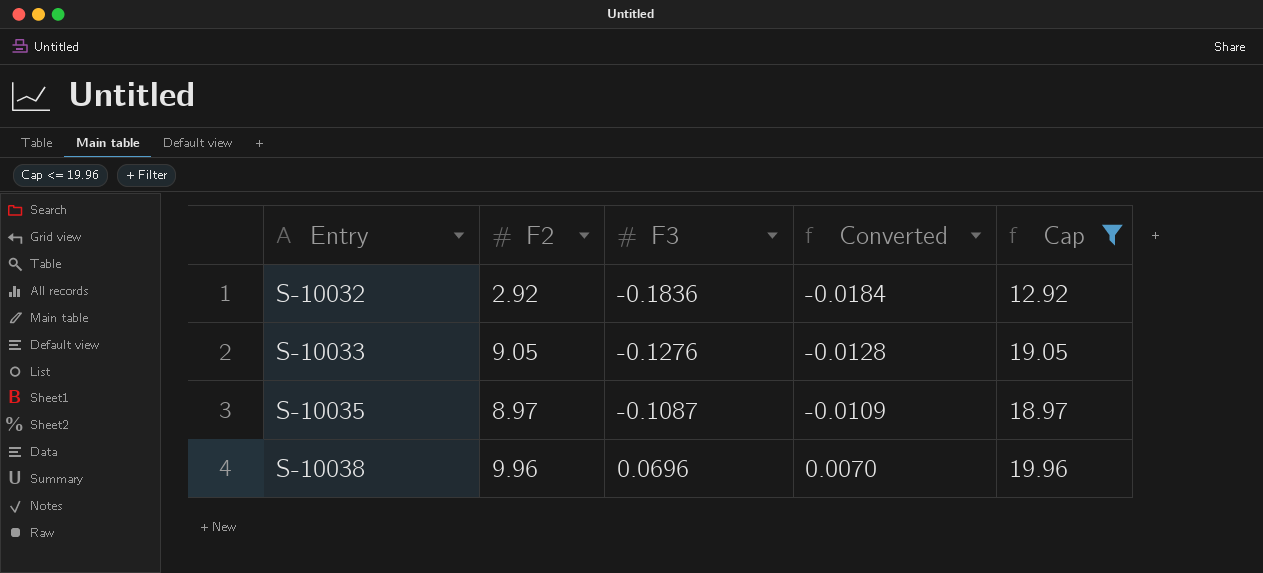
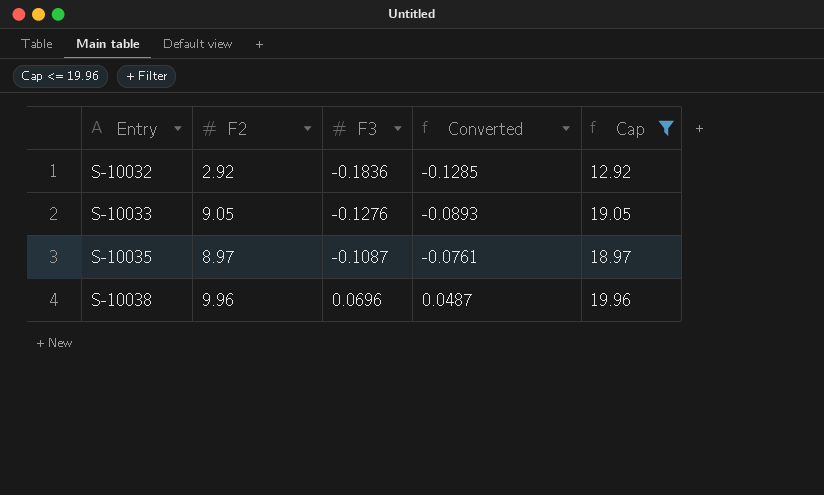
column Converted | formula: [F3] * 0.1 -> [F3] * 0.7

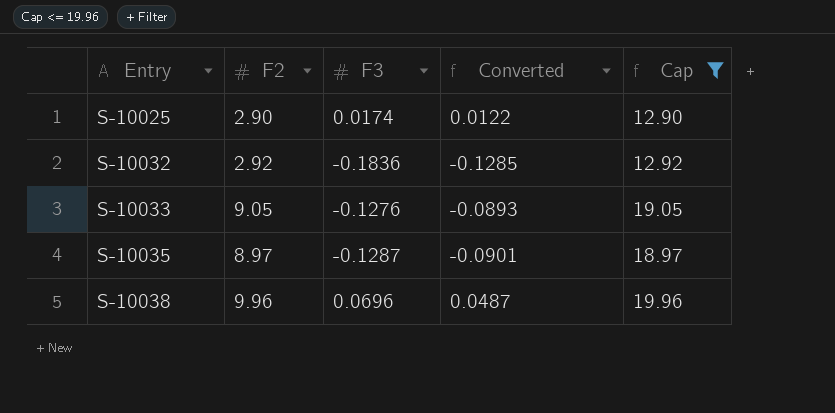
row S-10025: none -> 2.90 | 0.0174 | 0.0122 | 12.90
S-10035 | F3: -0.1087 -> -0.1287
S-10035 | Converted: -0.0761 -> -0.0901

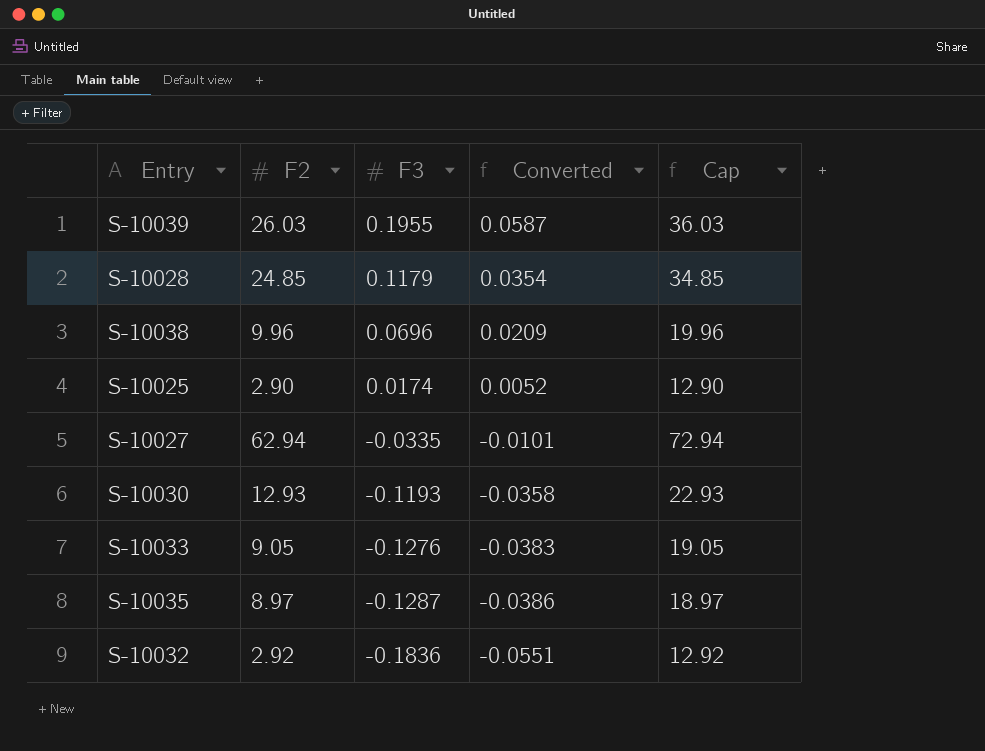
filter: Cap <= 19.96 -> none
row order: Entry ascending -> F3 descending
column Converted | formula: [F3] * 0.7 -> [F3] * 0.3

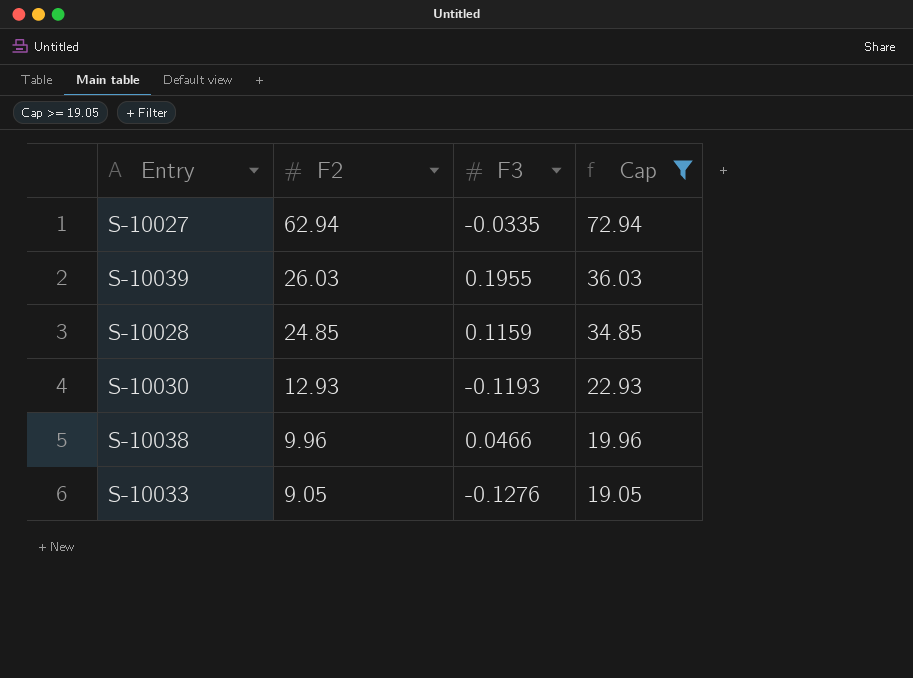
filter: none -> Cap >= 19.05
row order: F3 descending -> F2 descending
column Converted | formula: [F3] * 0.3 -> none
S-10028 | F3: 0.1179 -> 0.1159
S-10038 | F3: 0.0696 -> 0.0466

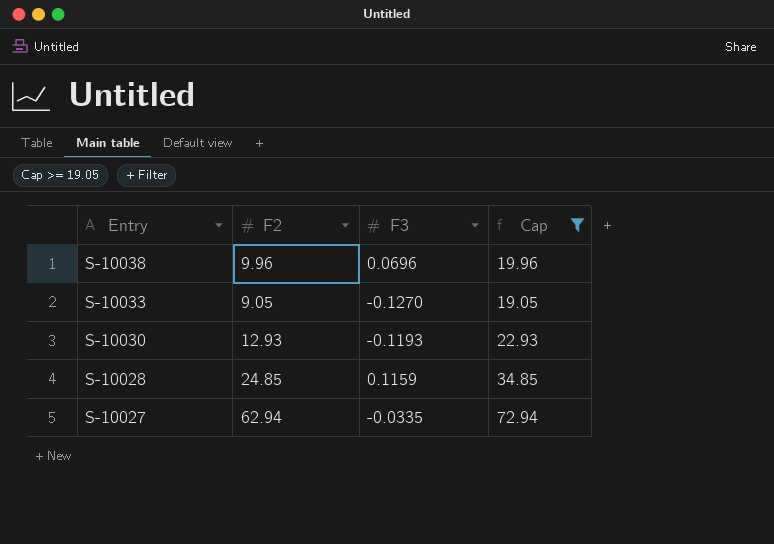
row order: F2 descending -> Entry descending
row S-10039: 26.03 | 0.1955 | 36.03 -> none
S-10038 | F3: 0.0466 -> 0.0696
S-10033 | F3: -0.1276 -> -0.1270

